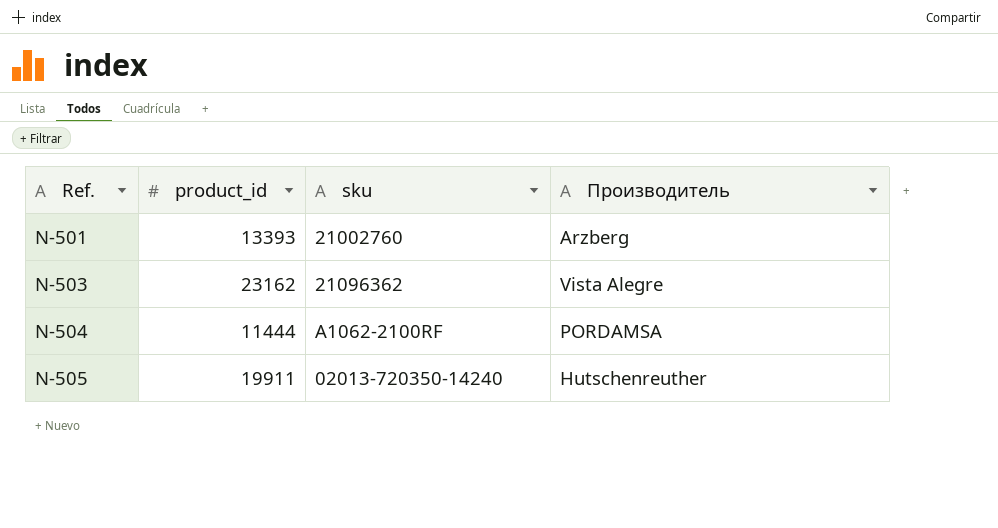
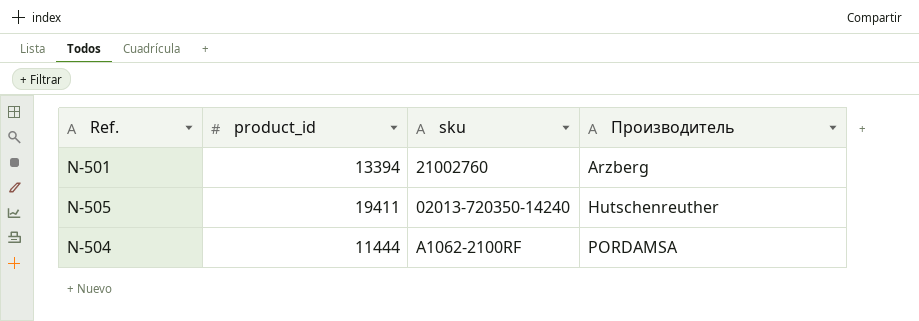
row order: Ref. ascending -> Производитель ascending
row N-503: 23162 | 21096362 | Vista Alegre -> none
N-501 | product_id: 13393 -> 13394
N-505 | product_id: 19911 -> 19411

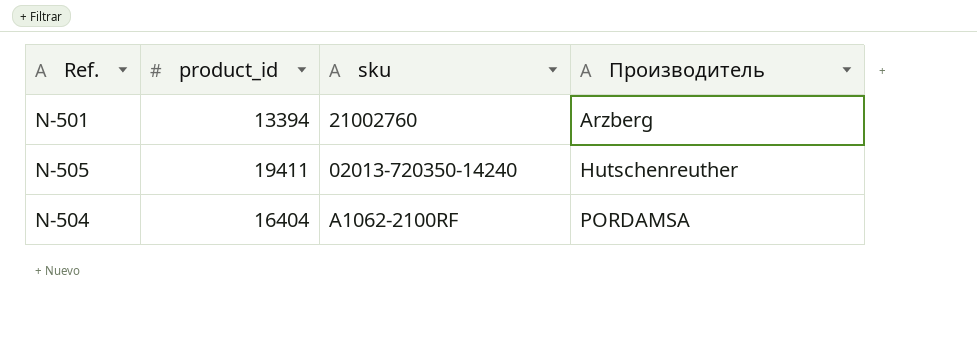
N-504 | product_id: 11444 -> 16404

